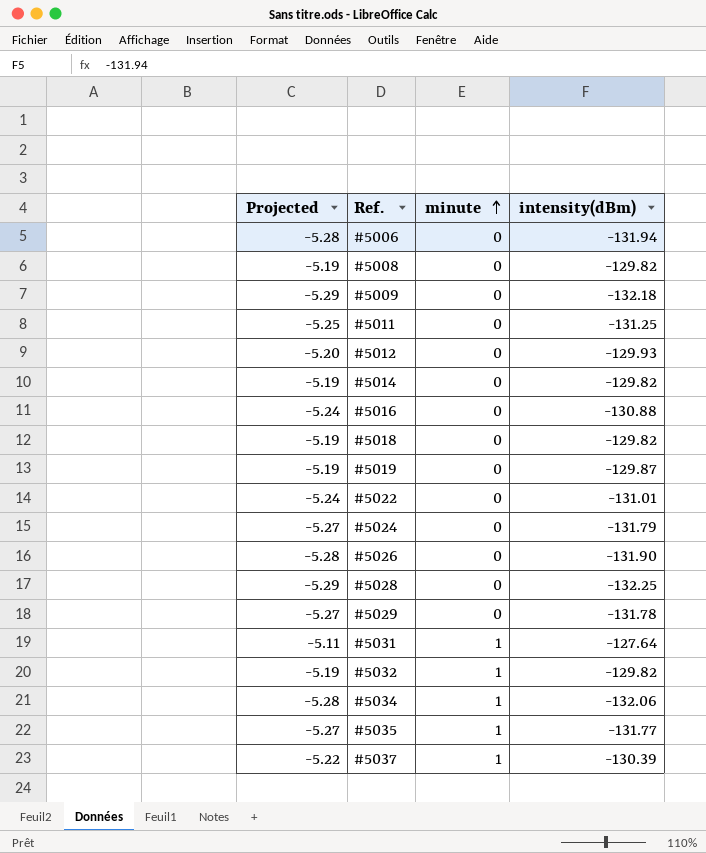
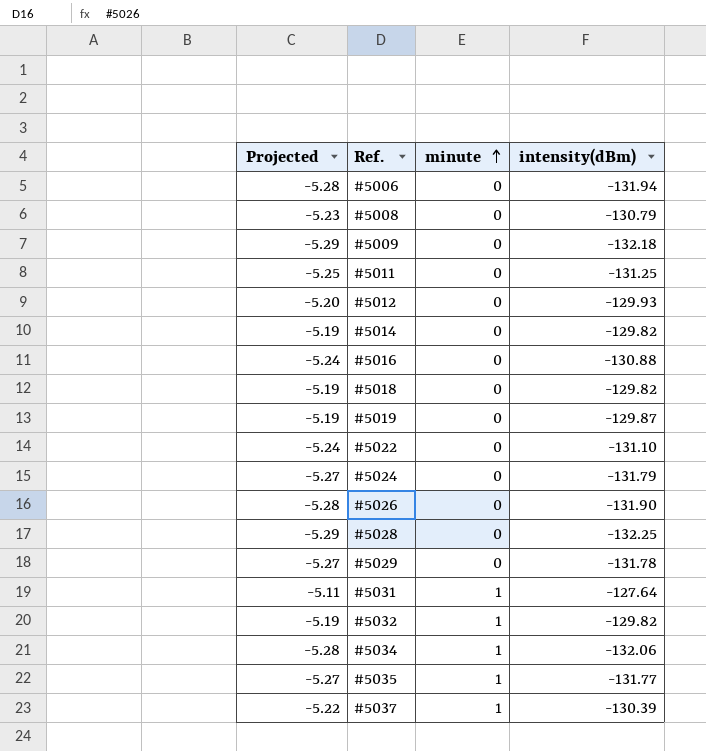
#5008 | Projected: -5.19 -> -5.23
#5008 | intensity(dBm): -129.82 -> -130.79
#5022 | intensity(dBm): -131.01 -> -131.10

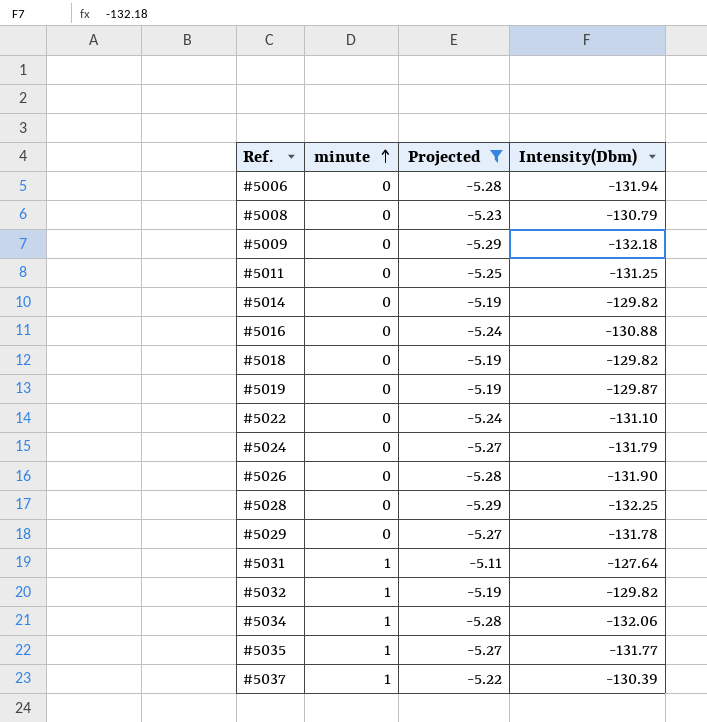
filter: none -> Projected != -5.20
column Projected | position: 1 -> 3
column name: intensity(dBm) -> Intensity(Dbm)

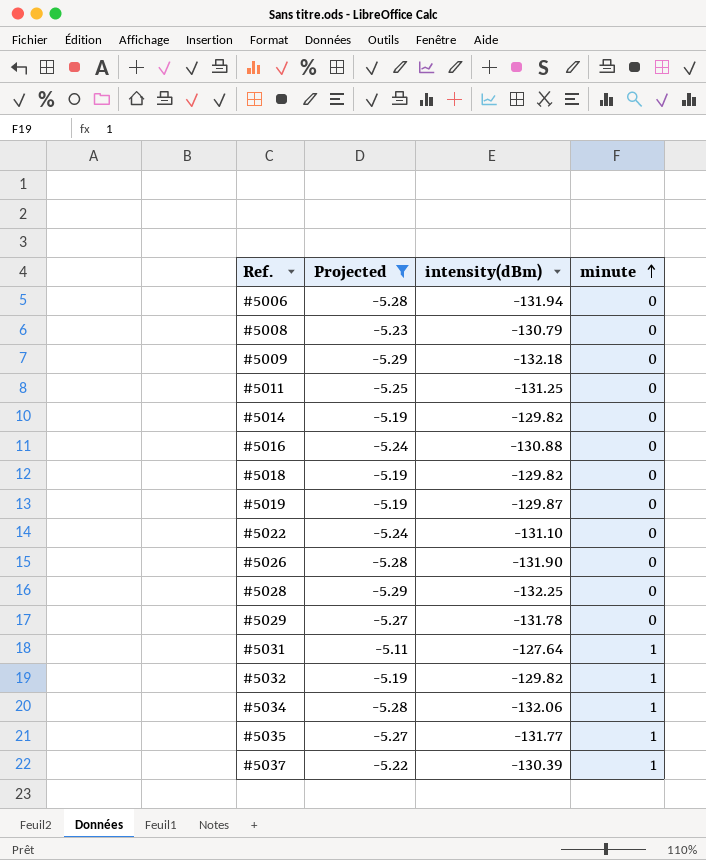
column name: Intensity(Dbm) -> intensity(dBm)
column minute | position: 2 -> 4
row #5024: 0 | -5.27 | -131.79 -> none

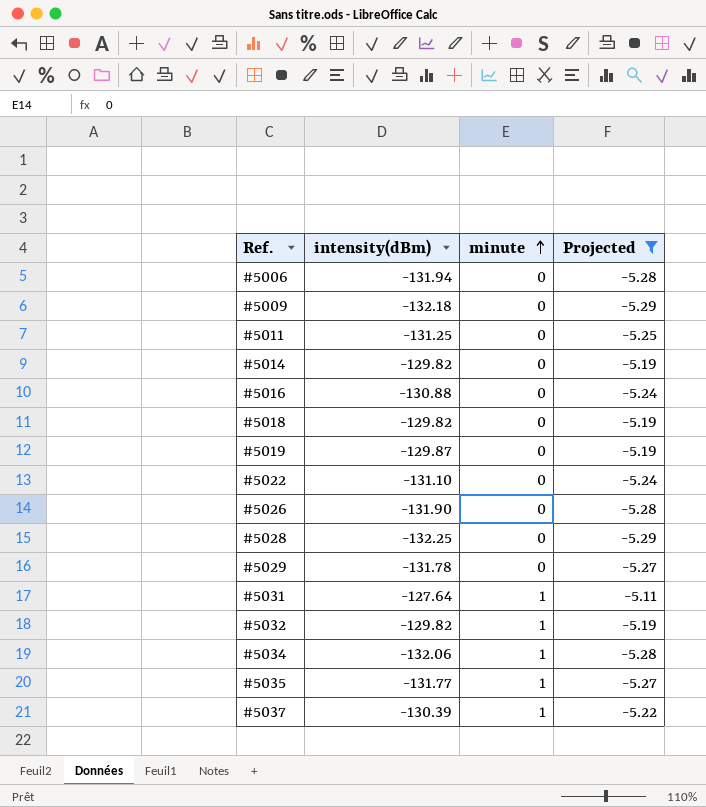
column Projected | position: 2 -> 4
row #5008: -5.23 | -130.79 | 0 -> none

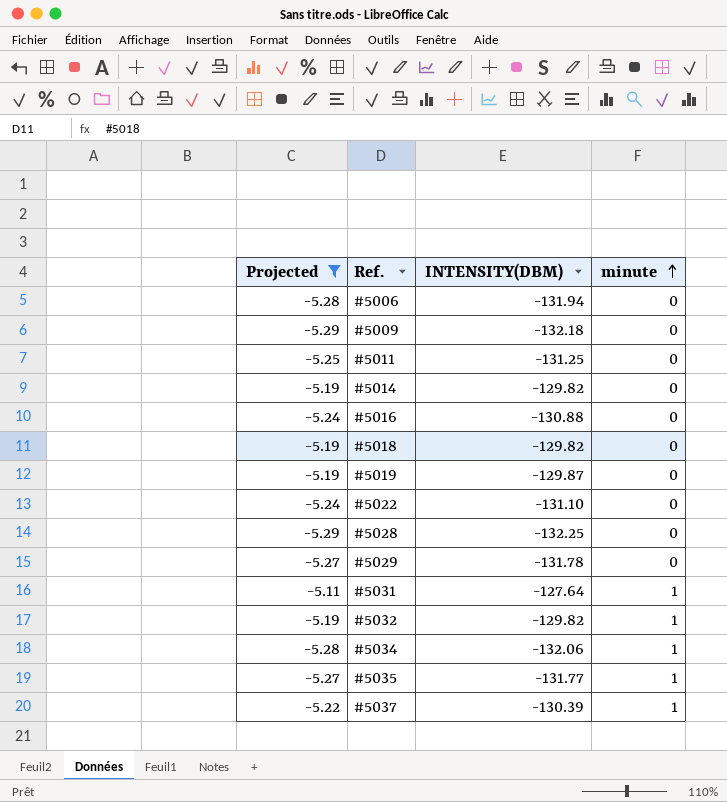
column Projected | position: 4 -> 1
column name: intensity(dBm) -> INTENSITY(DBM)
row #5026: -131.90 | 0 | -5.28 -> none

